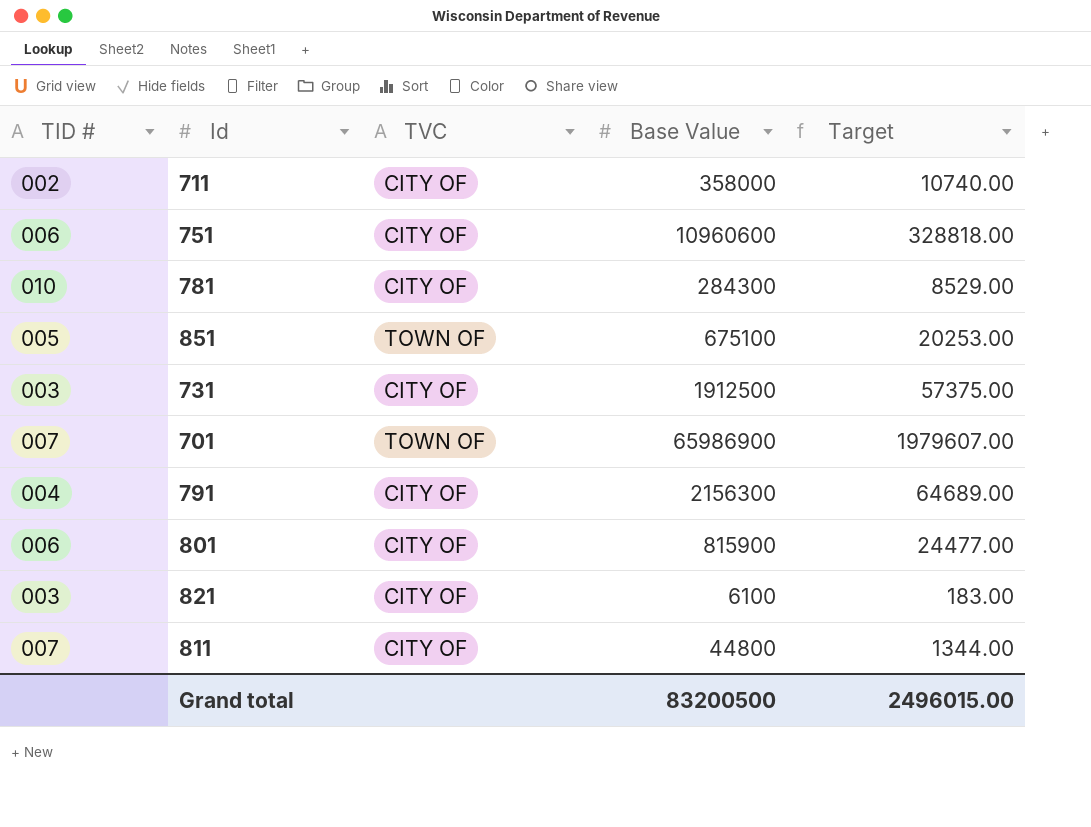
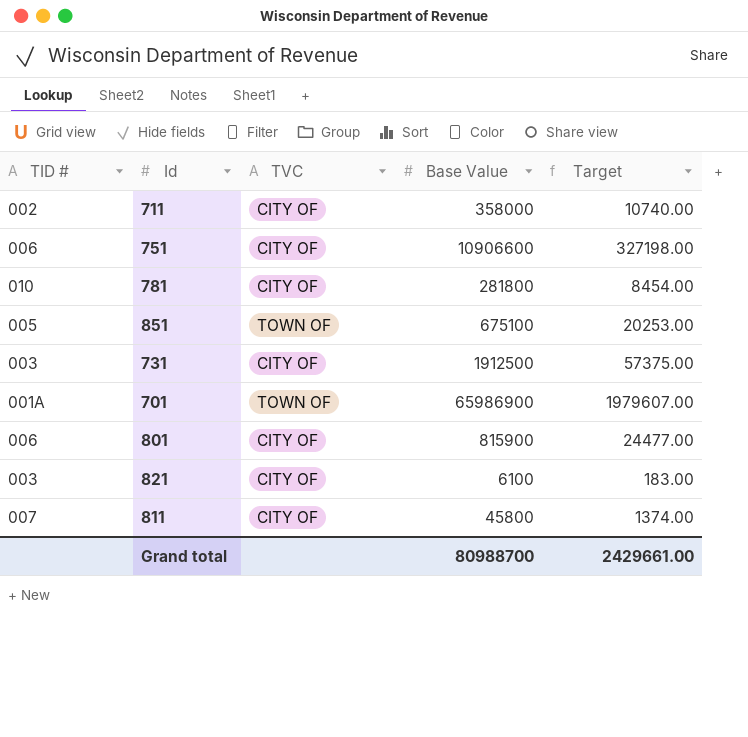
row 791: 004 | CITY OF | 2156300 | 64689.00 -> none
751 | Base Value: 10960600 -> 10906600
751 | Target: 328818.00 -> 327198.00
781 | Base Value: 284300 -> 281800
781 | Target: 8529.00 -> 8454.00
701 | TID #: 007 -> 001A
811 | Base Value: 44800 -> 45800
811 | Target: 1344.00 -> 1374.00
Grand total | Base Value: 83200500 -> 80988700
Grand total | Target: 2496015.00 -> 2429661.00

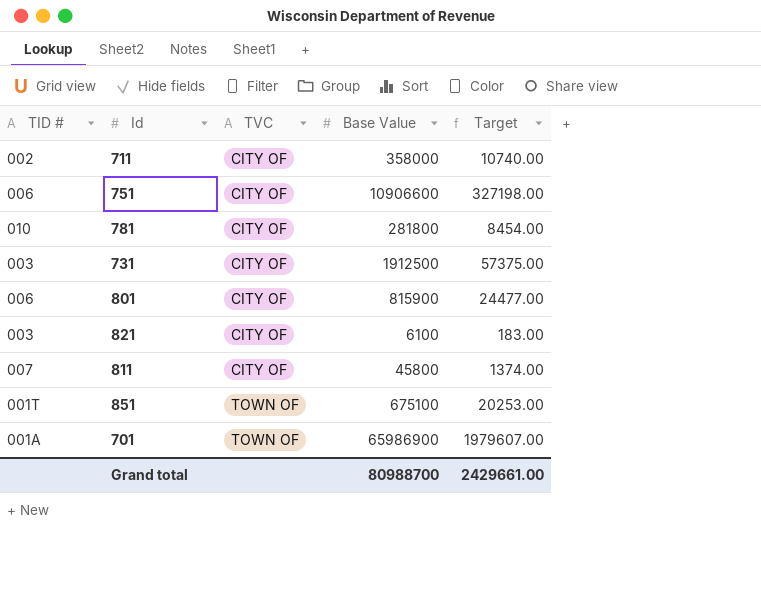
row order: none -> TVC ascending
851 | TID #: 005 -> 001T

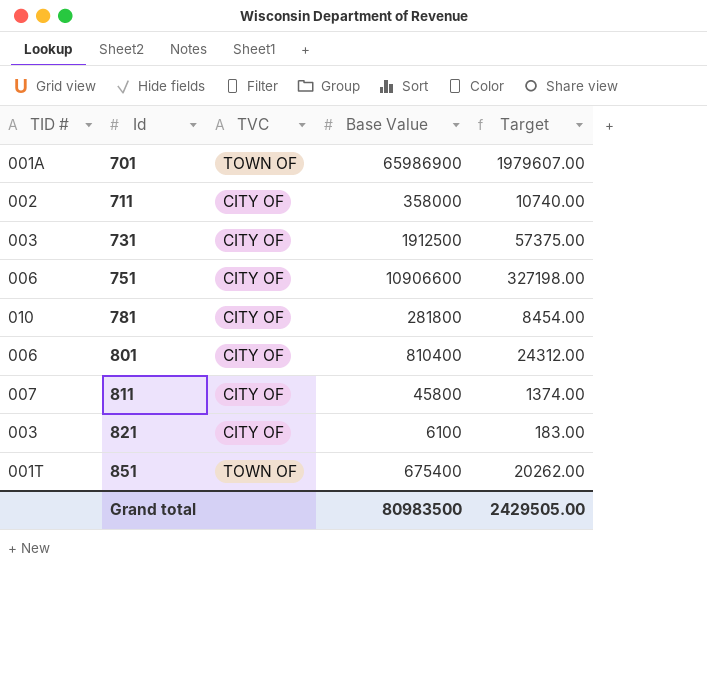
row order: TVC ascending -> Id ascending
801 | Base Value: 815900 -> 810400
801 | Target: 24477.00 -> 24312.00
851 | Base Value: 675100 -> 675400
851 | Target: 20253.00 -> 20262.00
Grand total | Base Value: 80988700 -> 80983500
Grand total | Target: 2429661.00 -> 2429505.00

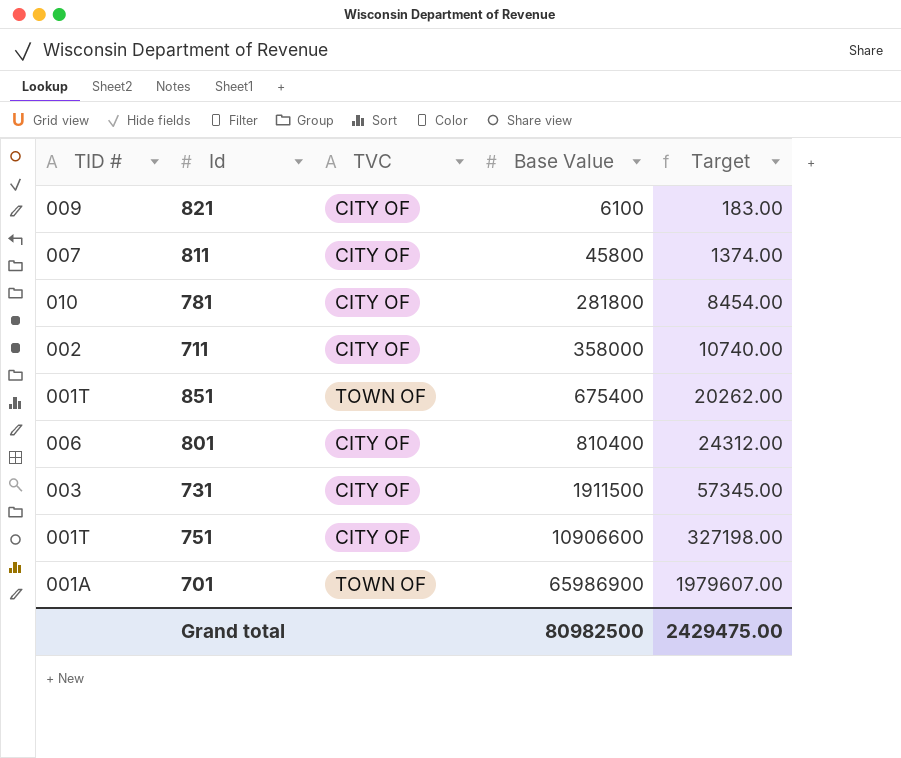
row order: Id ascending -> Base Value ascending
821 | TID #: 003 -> 009
731 | Base Value: 1912500 -> 1911500
731 | Target: 57375.00 -> 57345.00
751 | TID #: 006 -> 001T
Grand total | Base Value: 80983500 -> 80982500
Grand total | Target: 2429505.00 -> 2429475.00

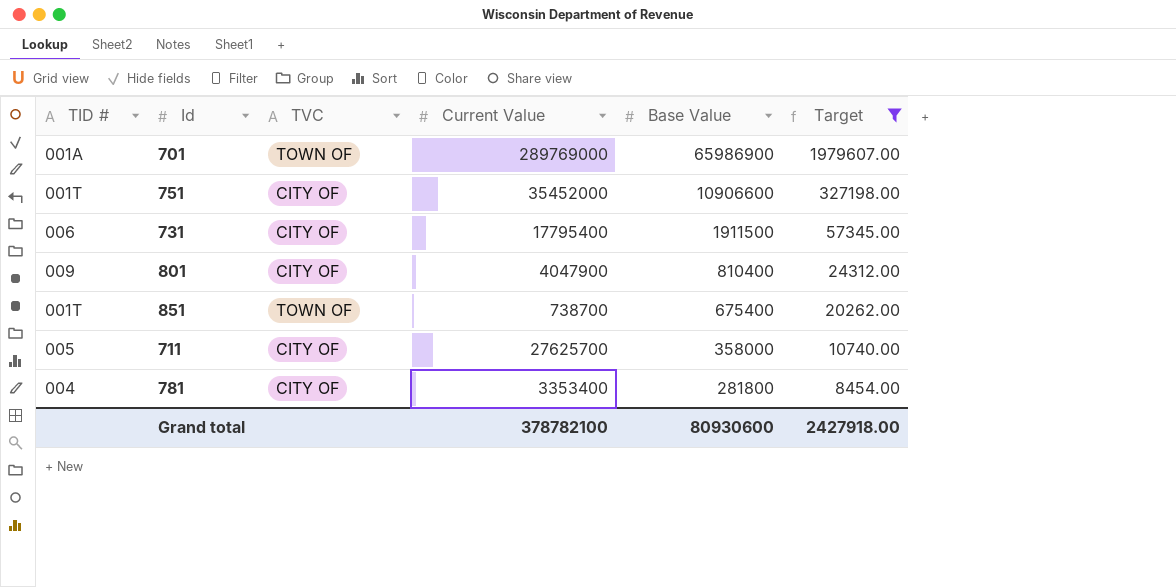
filter: none -> Target >= 8454.00
row order: Base Value ascending -> Base Value descending
column Current Value | position: none -> 4
731 | TID #: 003 -> 006
801 | TID #: 006 -> 009
711 | TID #: 002 -> 005
781 | TID #: 010 -> 004
Grand total | Base Value: 80982500 -> 80930600
Grand total | Target: 2429475.00 -> 2427918.00

